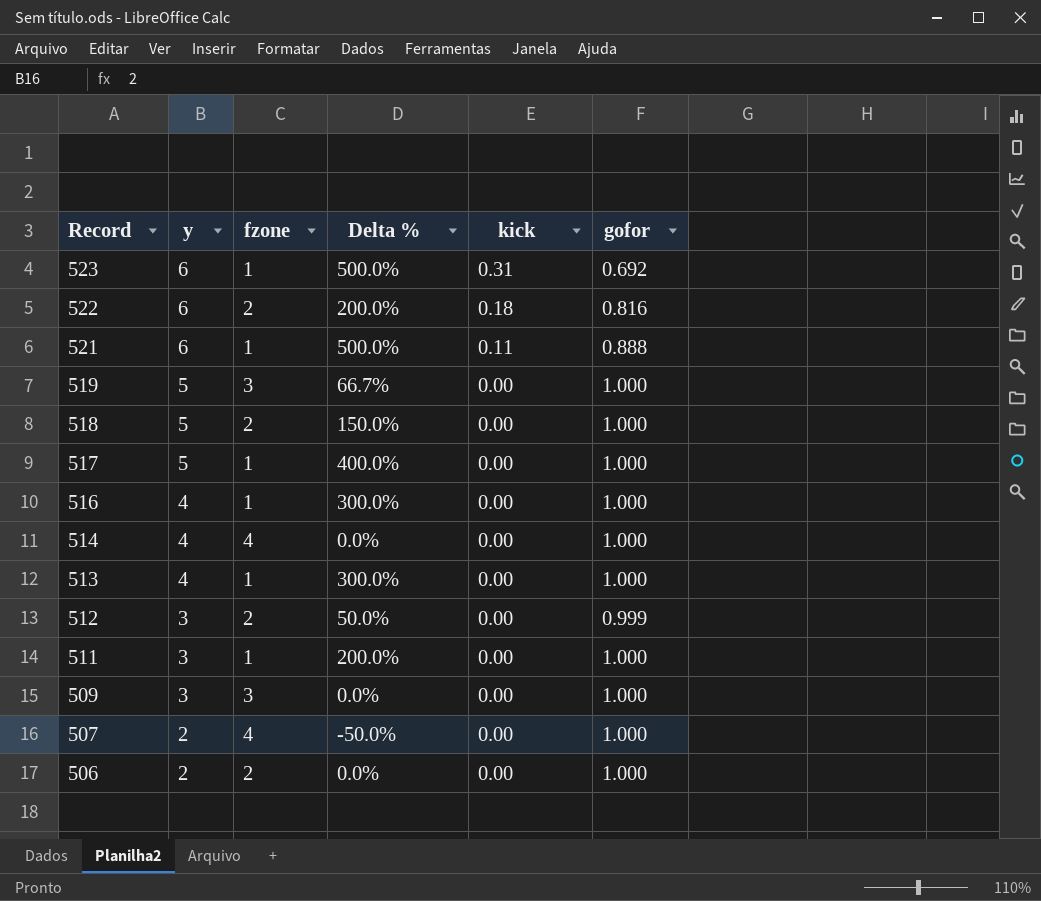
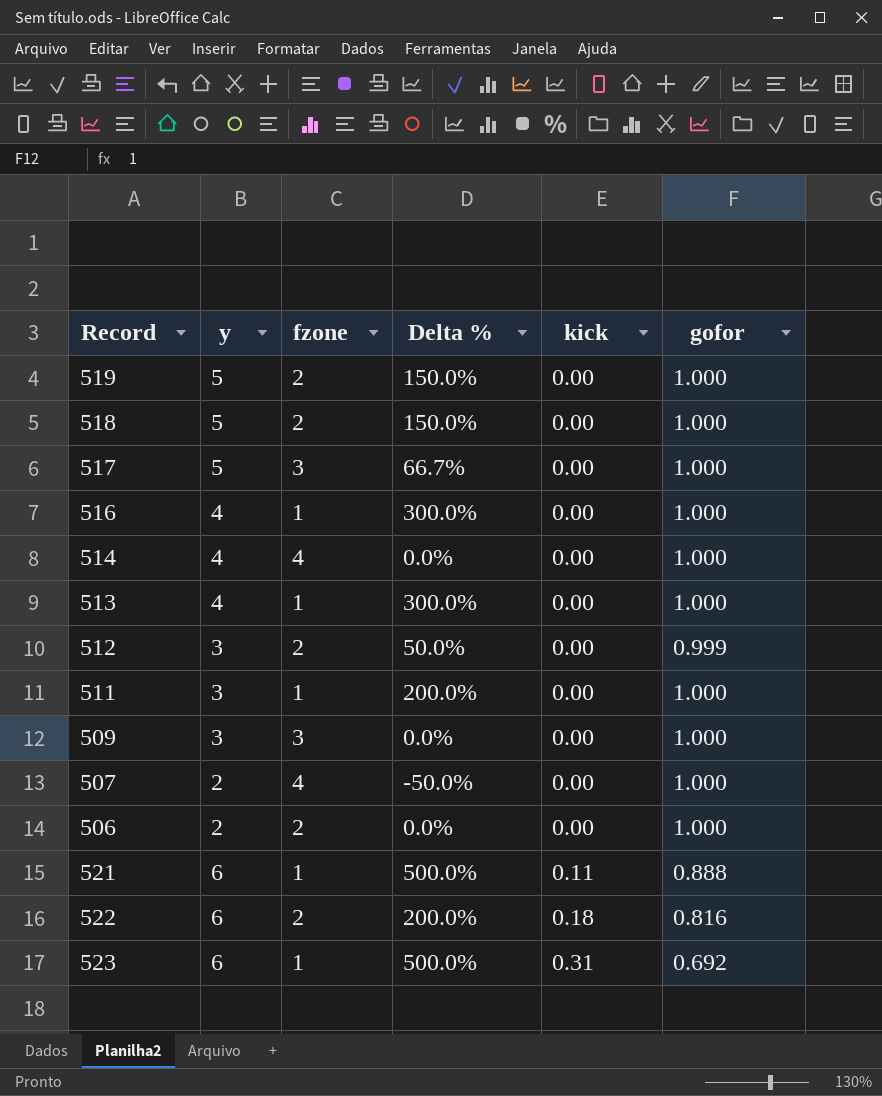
row order: Record descending -> kick ascending
519 | fzone: 3 -> 2
519 | Delta %: 66.7% -> 150.0%
517 | fzone: 1 -> 3
517 | Delta %: 400.0% -> 66.7%

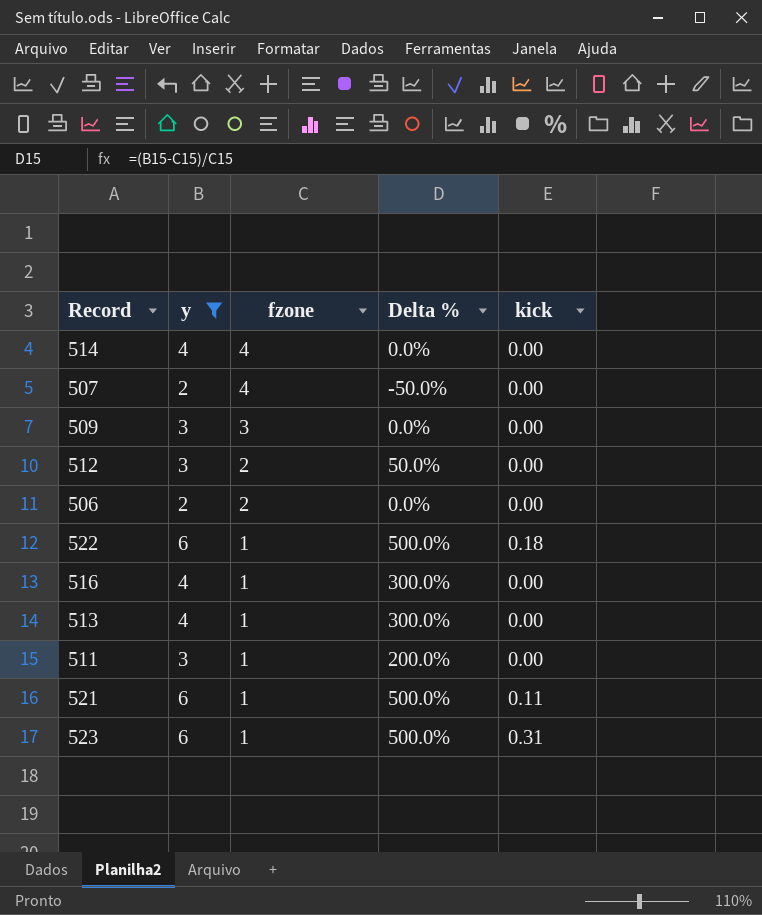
filter: none -> y != 5
row order: kick ascending -> fzone descending
column gofor | position: 6 -> none
522 | fzone: 2 -> 1
522 | Delta %: 200.0% -> 500.0%

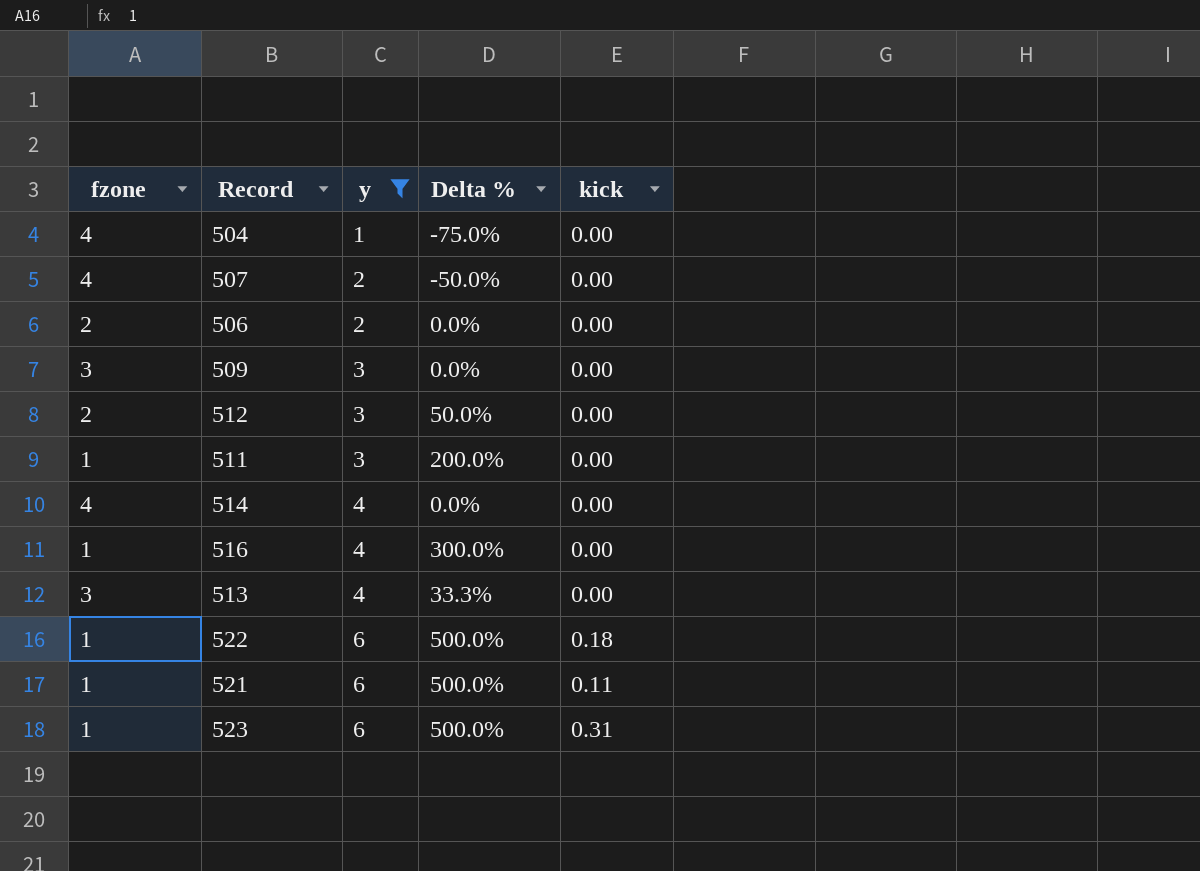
row order: fzone descending -> y ascending
column fzone | position: 3 -> 1
row 504: none -> 4 | 1 | -75.0% | 0.00
513 | fzone: 1 -> 3
513 | Delta %: 300.0% -> 33.3%

